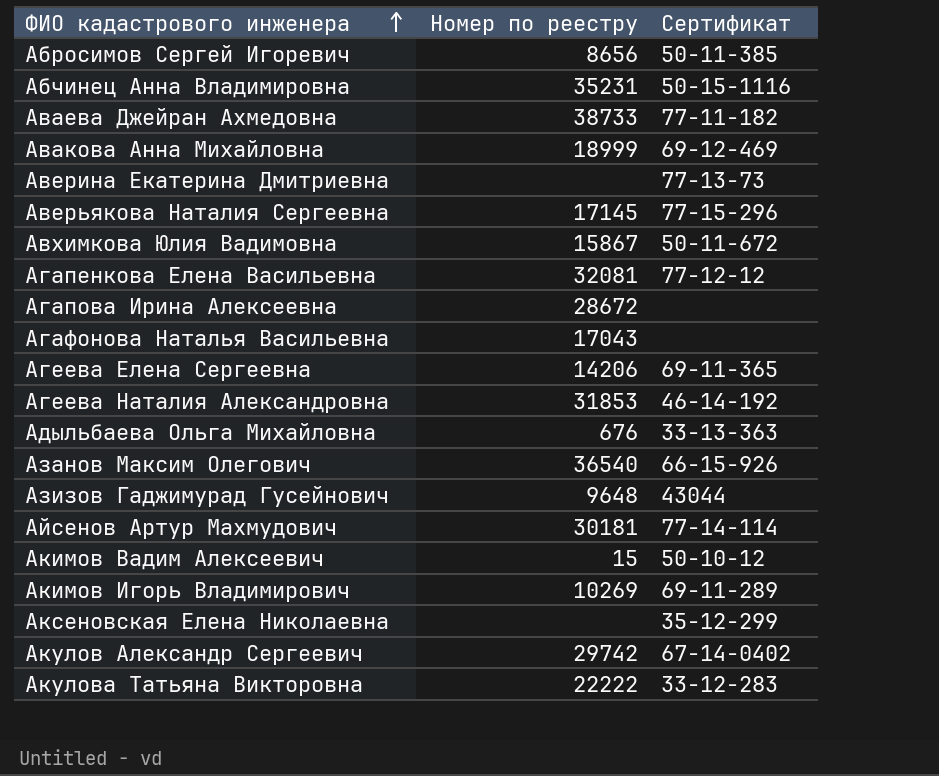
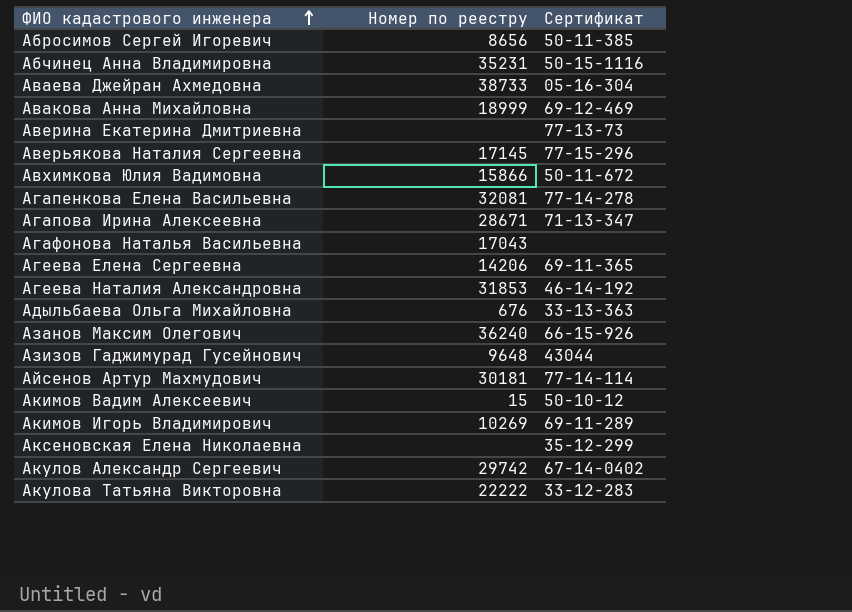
Аваева Джейран Ахмедовна | Сертификат: 77-11-182 -> 05-16-304
Авхимкова Юлия Вадимовна | Номер по реестру: 15867 -> 15866
Агапенкова Елена Васильевна | Сертификат: 77-12-12 -> 77-14-278
Агапова Ирина Алексеевна | Номер по реестру: 28672 -> 28671
Агапова Ирина Алексеевна | Сертификат: none -> 71-13-347
Азанов Максим Олегович | Номер по реестру: 36540 -> 36240

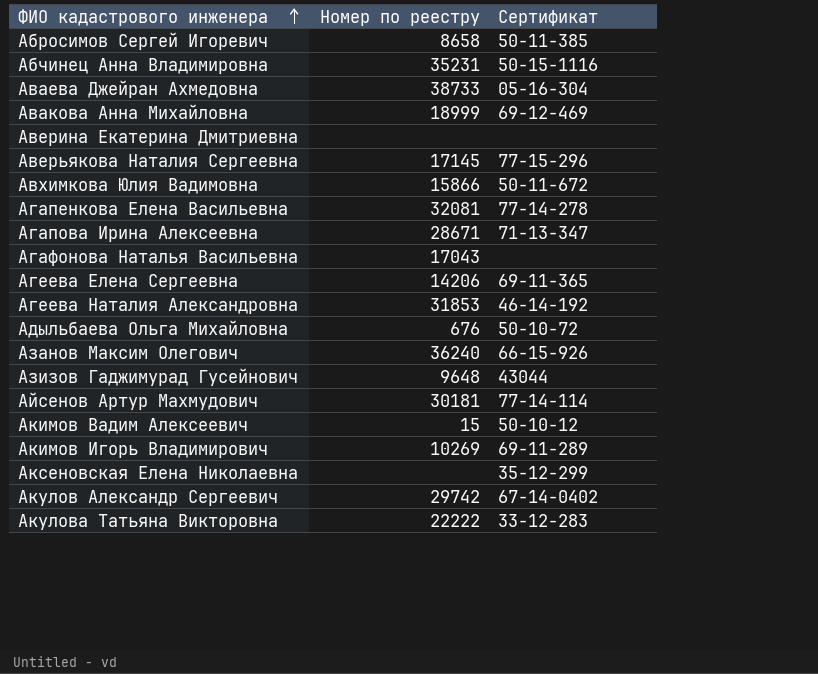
Абросимов Сергей Игоревич | Номер по реестру: 8656 -> 8658
Аверина Екатерина Дмитриевна | Сертификат: 77-13-73 -> none
Адыльбаева Ольга Михайловна | Сертификат: 33-13-363 -> 50-10-72

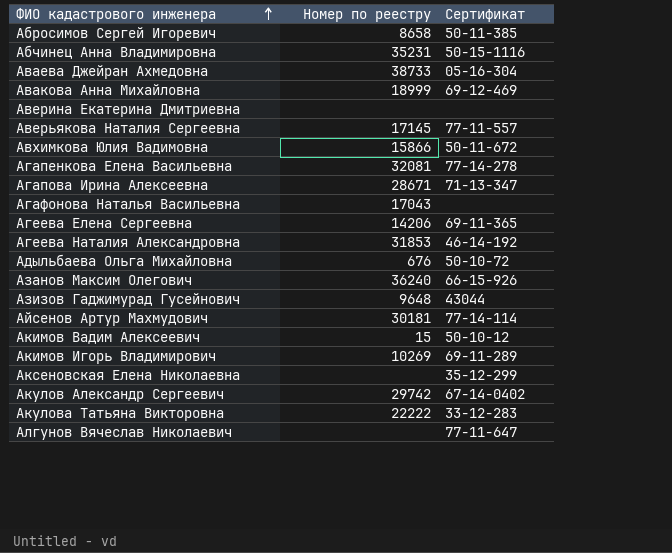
Аверьякова Наталия Сергеевна | Сертификат: 77-15-296 -> 77-11-557
row Алгунов Вячеслав Николаевич: none -> none | 77-11-647

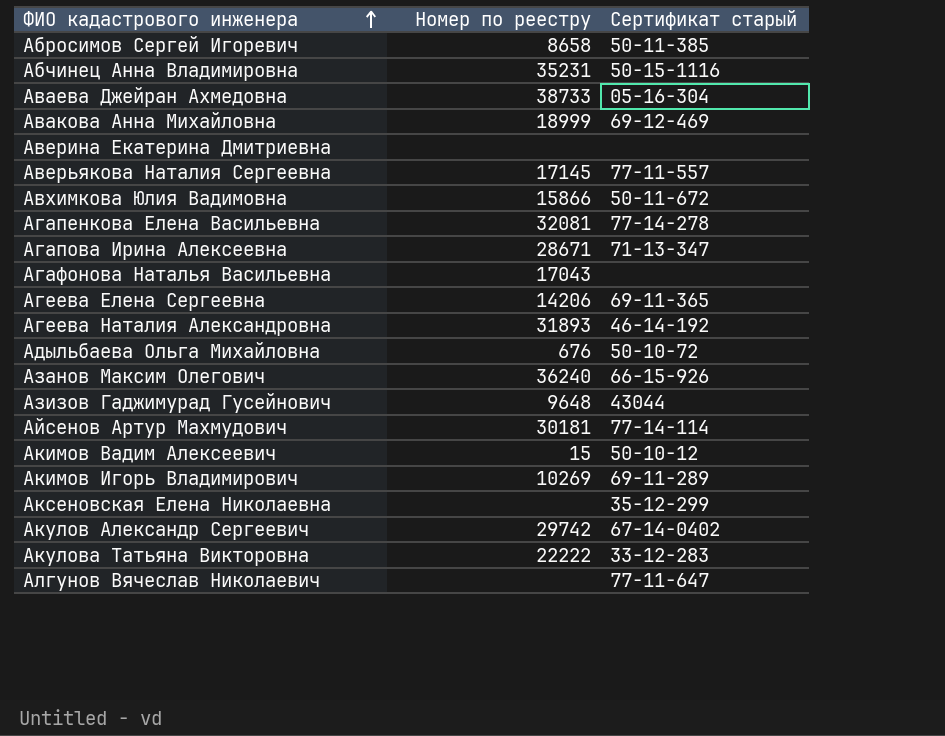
column name: Сертификат -> Сертификат старый
Агеева Наталия Александровна | Номер по реестру: 31853 -> 31893

